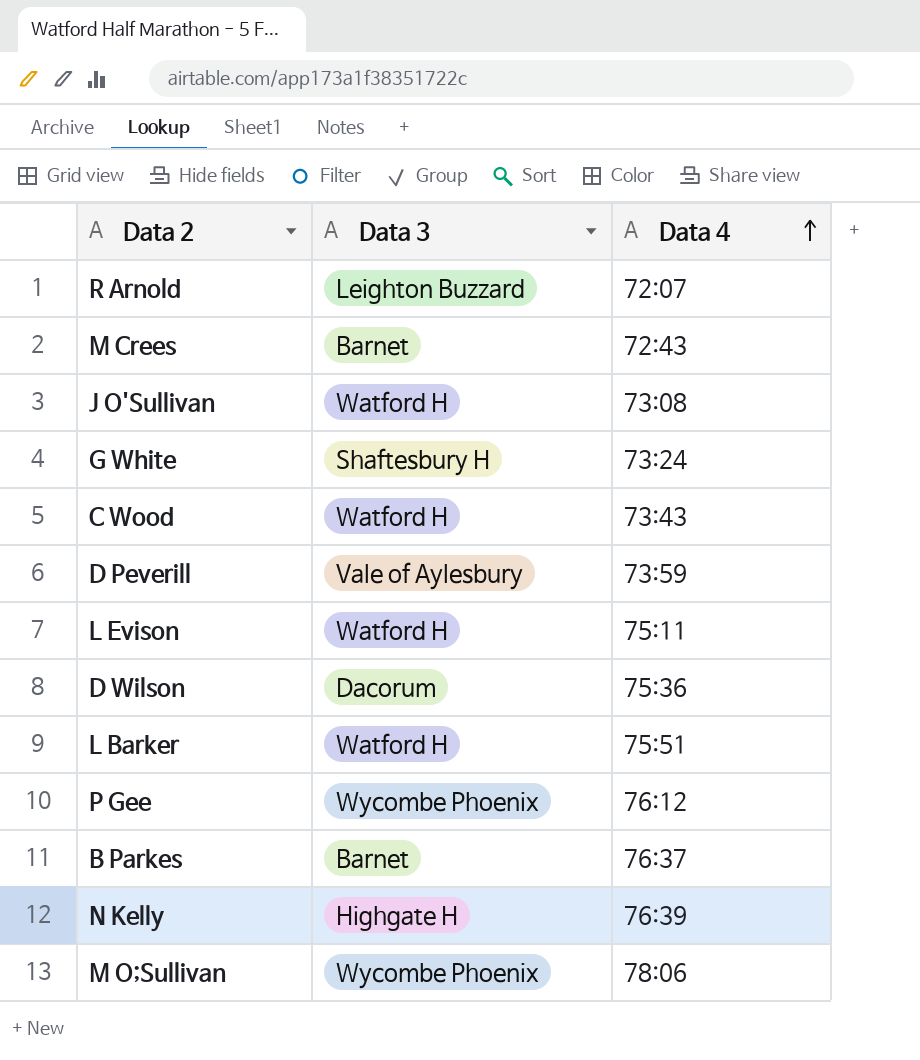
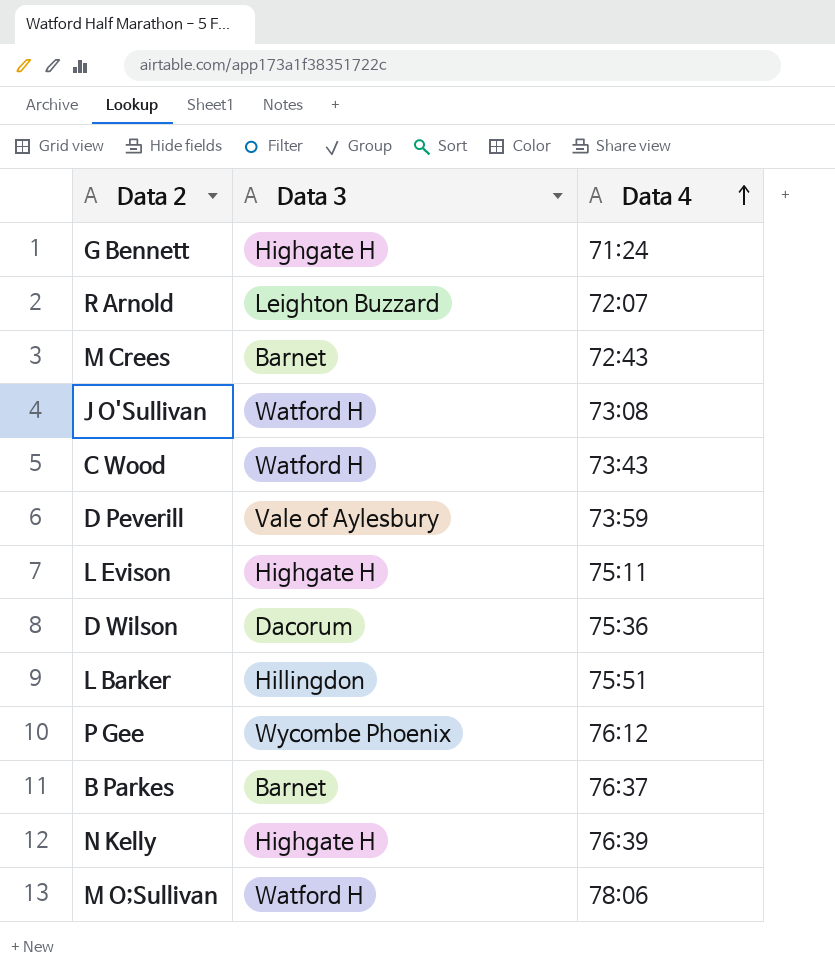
row G White: Shaftesbury H | 73:24 -> none
row G Bennett: none -> Highgate H | 71:24
L Evison | Data 3: Watford H -> Highgate H
L Barker | Data 3: Watford H -> Hillingdon
M O;Sullivan | Data 3: Wycombe Phoenix -> Watford H

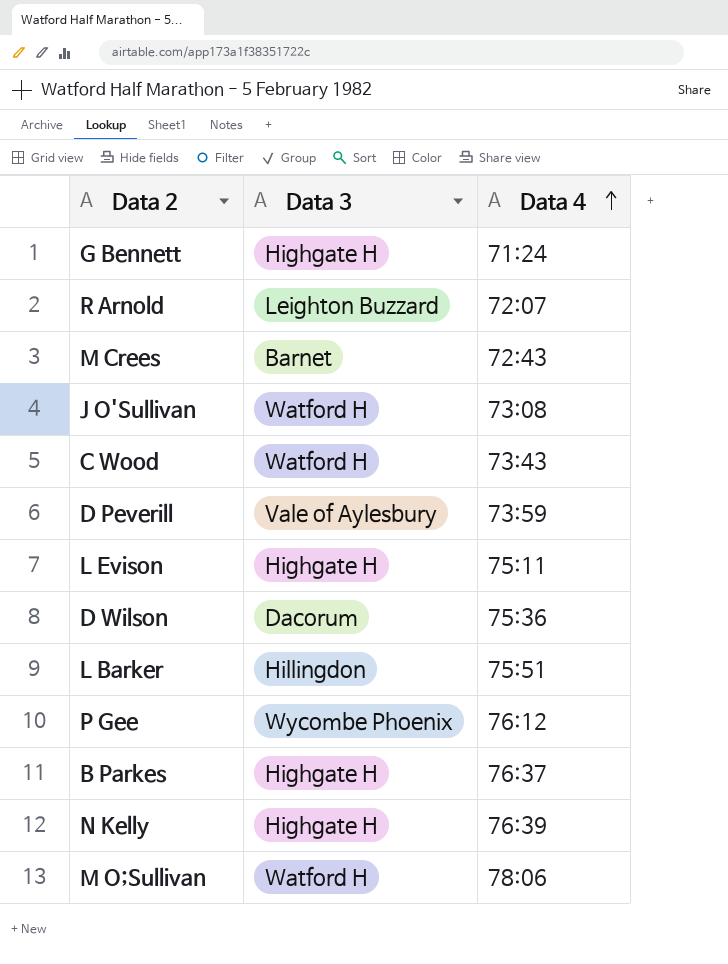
B Parkes | Data 3: Barnet -> Highgate H

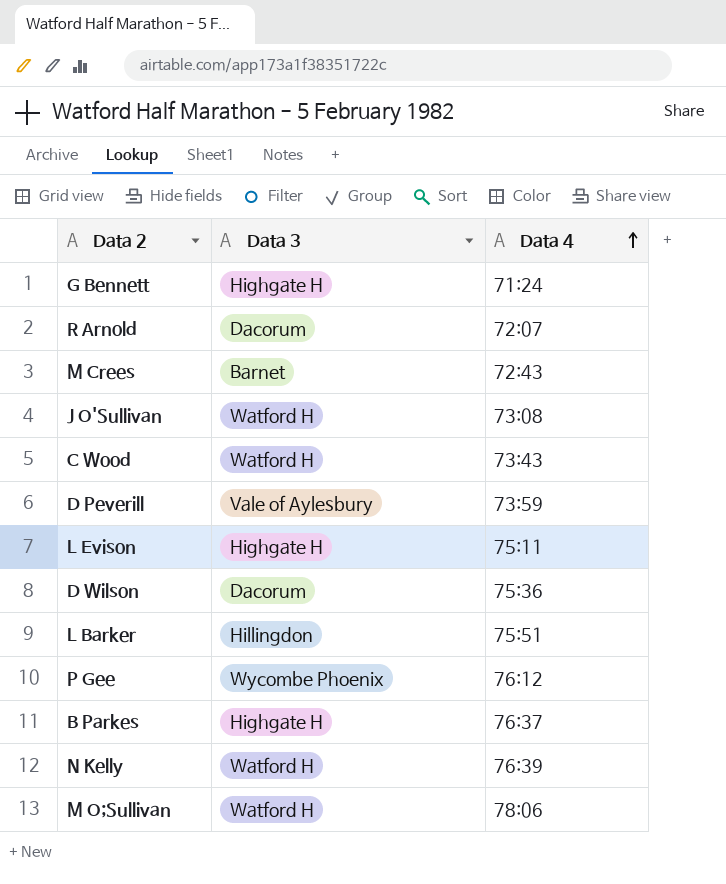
R Arnold | Data 3: Leighton Buzzard -> Dacorum
N Kelly | Data 3: Highgate H -> Watford H

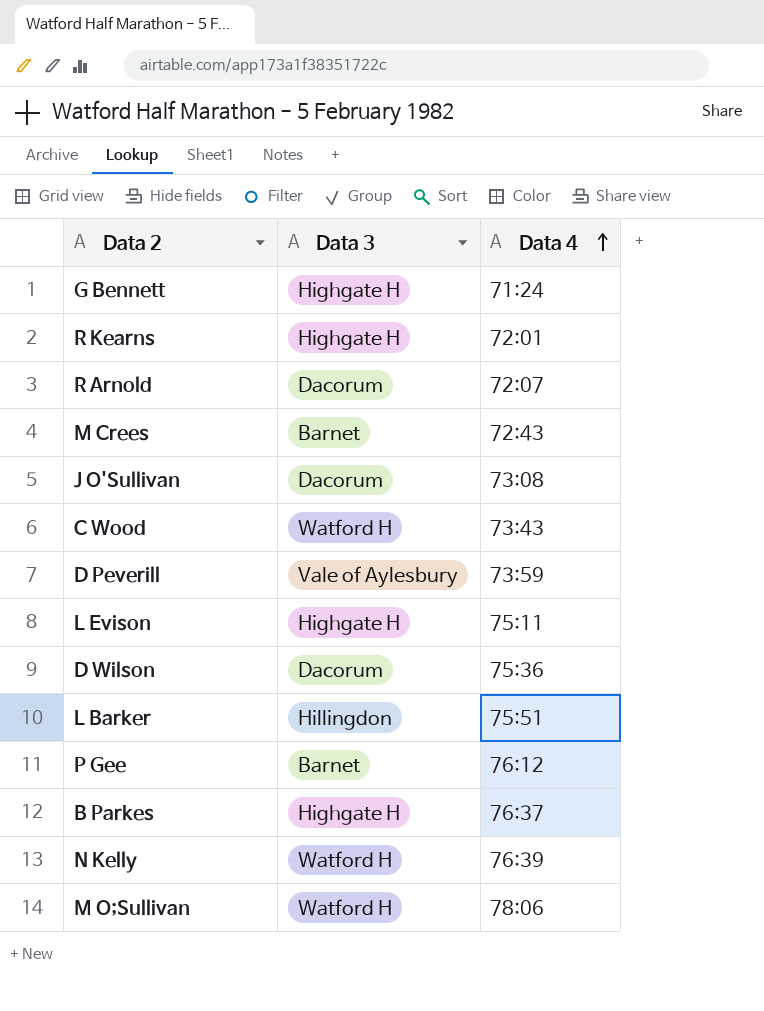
row R Kearns: none -> Highgate H | 72:01
J O'Sullivan | Data 3: Watford H -> Dacorum
P Gee | Data 3: Wycombe Phoenix -> Barnet

